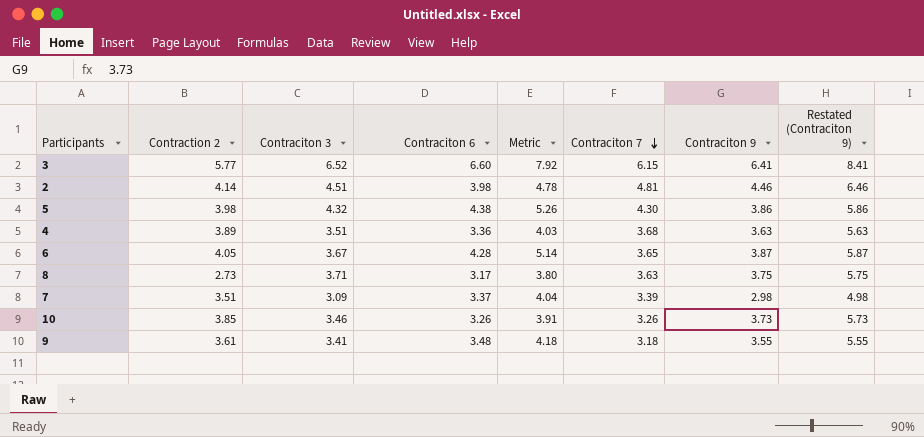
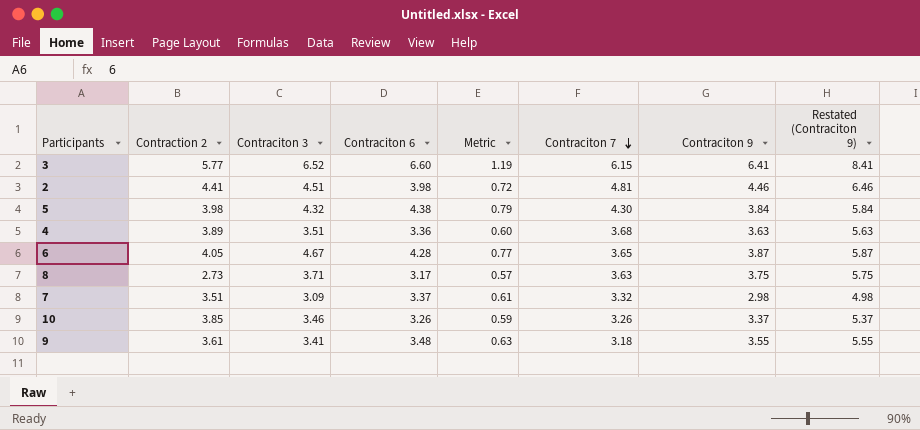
column Metric | formula: [Contraciton 6] * 1.2 -> [Contraciton 6] * 0.18
2 | Contraction 2: 4.14 -> 4.41
5 | Contraciton 9: 3.86 -> 3.84
5 | Restated (Contraciton 9): 5.86 -> 5.84
6 | Contraciton 3: 3.67 -> 4.67
7 | Contraciton 7: 3.39 -> 3.32
10 | Contraciton 9: 3.73 -> 3.37
10 | Restated (Contraciton 9): 5.73 -> 5.37

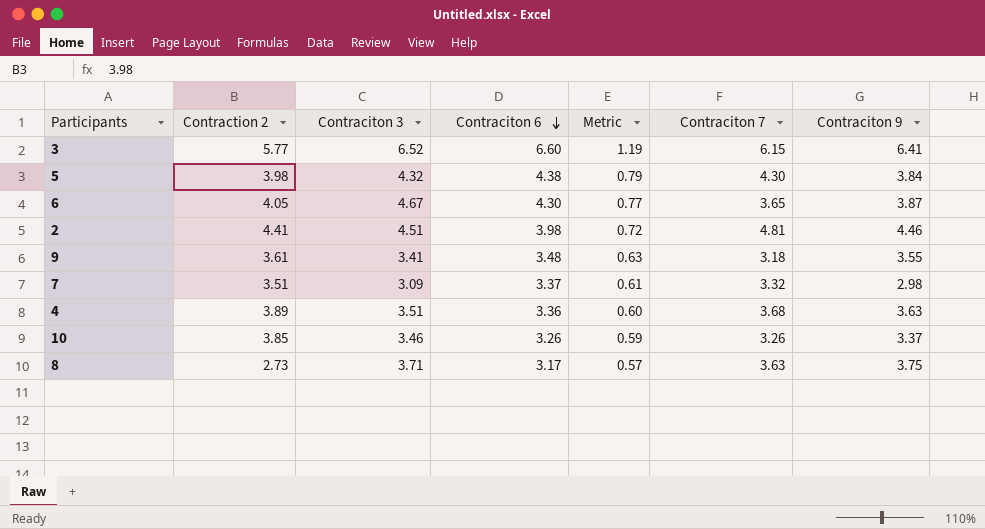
row order: Contraciton 7 descending -> Contraciton 6 descending
column Restated (Contraciton 9) | formula: [Contraciton 9] + 2 -> none
6 | Contraciton 6: 4.28 -> 4.30

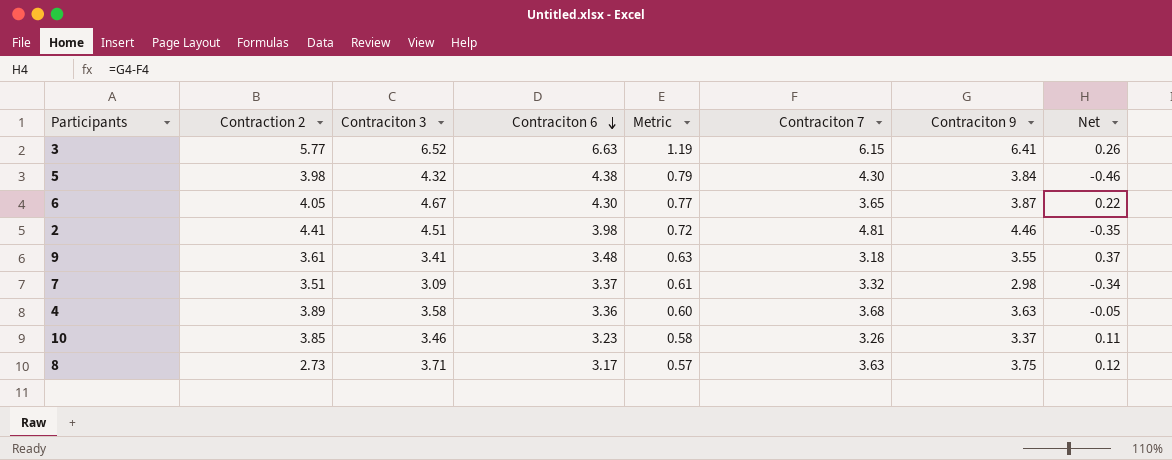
column Net | formula: none -> [Contraciton 9] - [Contraciton 7]
3 | Contraciton 6: 6.60 -> 6.63
4 | Contraciton 3: 3.51 -> 3.58
10 | Contraciton 6: 3.26 -> 3.23
10 | Metric: 0.59 -> 0.58

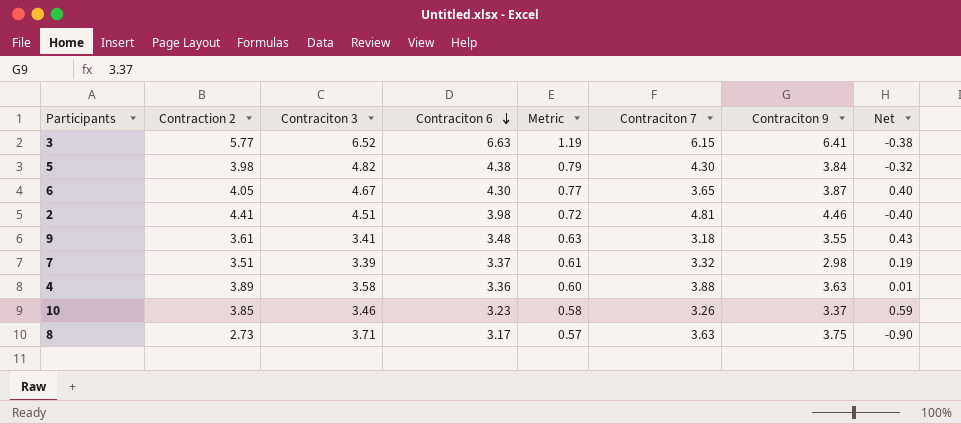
column Net | formula: [Contraciton 9] - [Contraciton 7] -> [Contraction 2] - [Contraciton 7]
5 | Contraciton 3: 4.32 -> 4.82
7 | Contraciton 3: 3.09 -> 3.39
4 | Contraciton 7: 3.68 -> 3.88

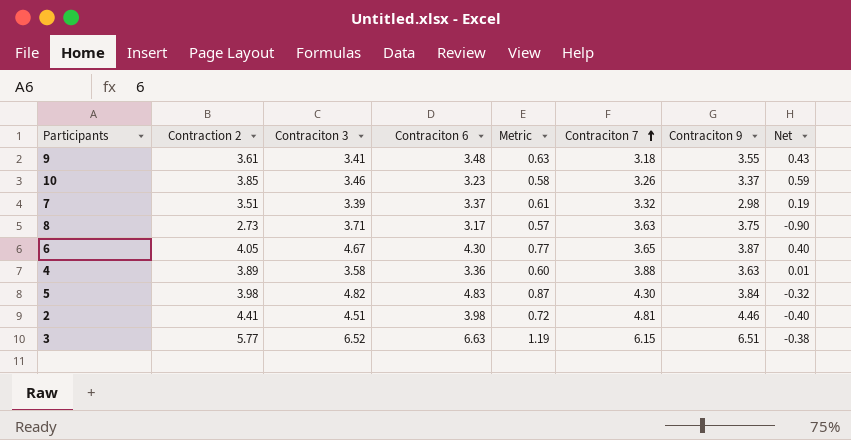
row order: Contraciton 6 descending -> Contraciton 7 ascending
5 | Contraciton 6: 4.38 -> 4.83
5 | Metric: 0.79 -> 0.87
3 | Contraciton 9: 6.41 -> 6.51

